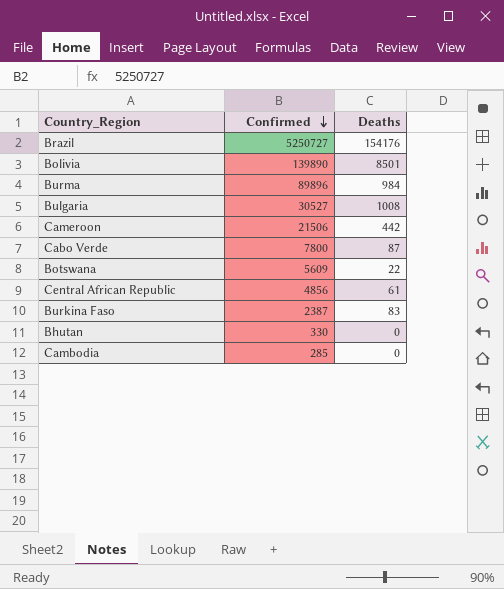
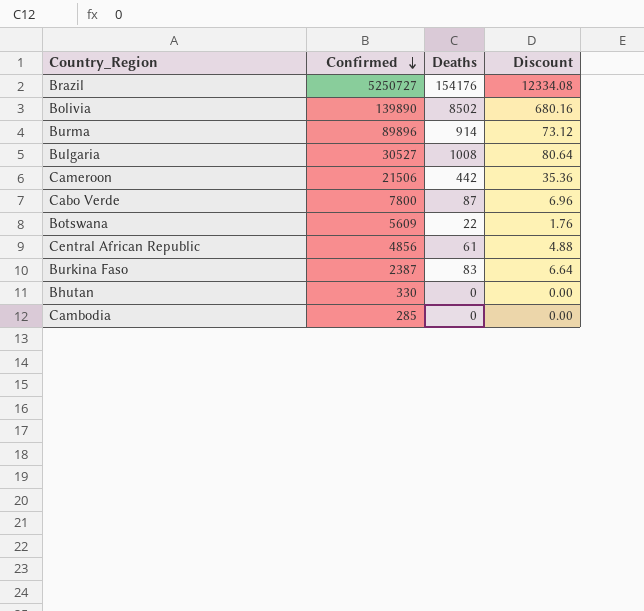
column Discount | formula: none -> [Deaths] * 0.08
Bolivia | Deaths: 8501 -> 8502
Burma | Deaths: 984 -> 914

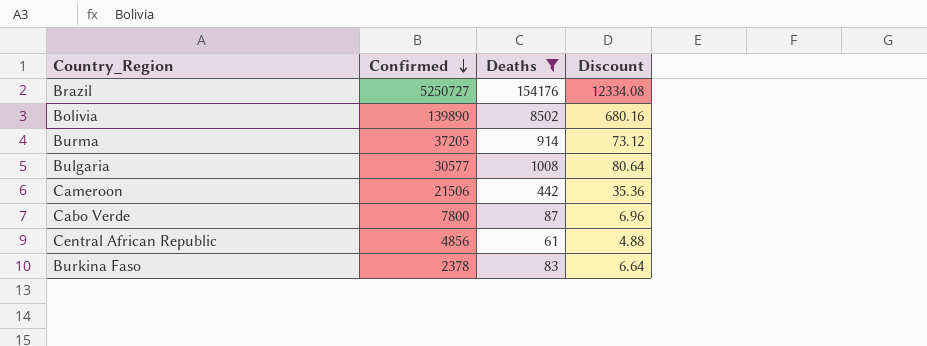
filter: none -> Deaths >= 61
Burma | Confirmed: 89896 -> 37205
Bulgaria | Confirmed: 30527 -> 30577
Burkina Faso | Confirmed: 2387 -> 2378

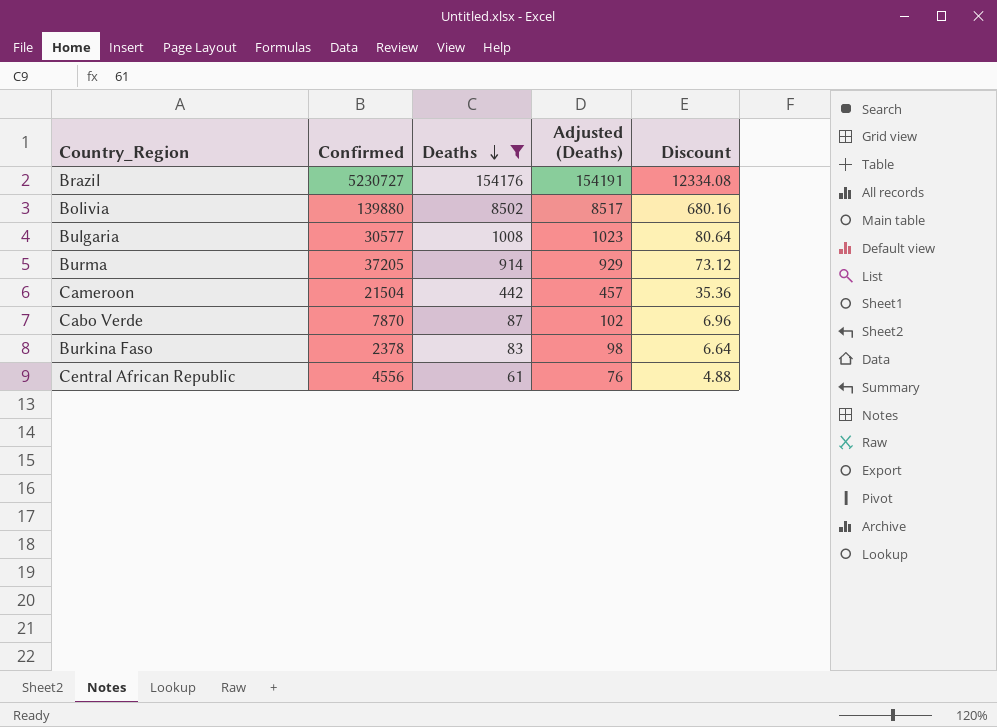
row order: Confirmed descending -> Deaths descending
column Adjusted (Deaths) | formula: none -> [Deaths] + 15
Brazil | Confirmed: 5250727 -> 5230727
Bolivia | Confirmed: 139890 -> 139880
Cameroon | Confirmed: 21506 -> 21504
Cabo Verde | Confirmed: 7800 -> 7870
Central African Republic | Confirmed: 4856 -> 4556

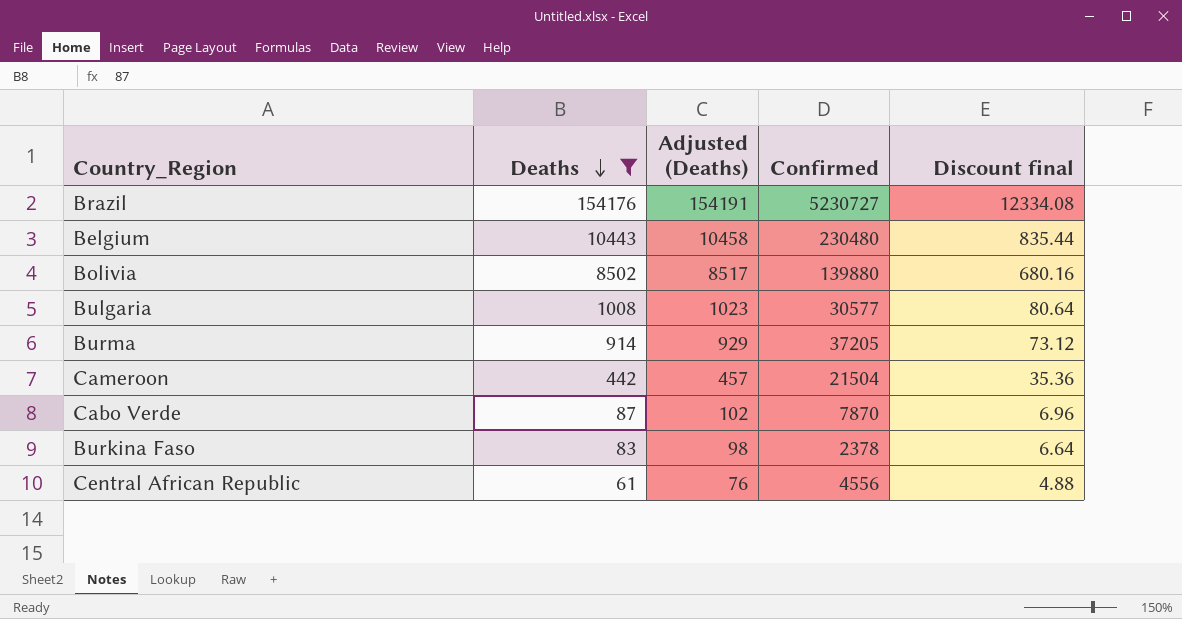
column Confirmed | position: 2 -> 4
column name: Discount -> Discount final
row Belgium: none -> 10443 | 10458 | 230480 | 835.44

